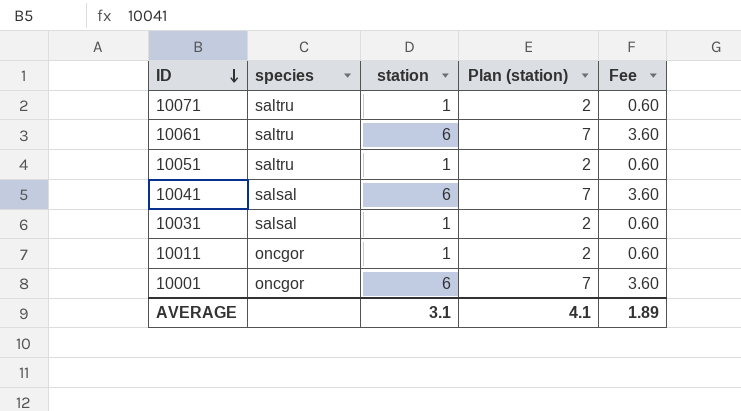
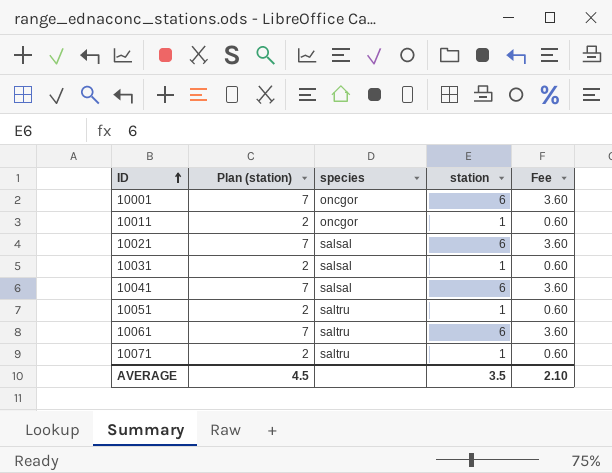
row order: ID descending -> ID ascending
column Plan (station) | position: 4 -> 2
row 10021: none -> 7 | salsal | 6 | 3.60
AVERAGE | Plan (station): 4.1 -> 4.5
AVERAGE | station: 3.1 -> 3.5
AVERAGE | Fee: 1.89 -> 2.10

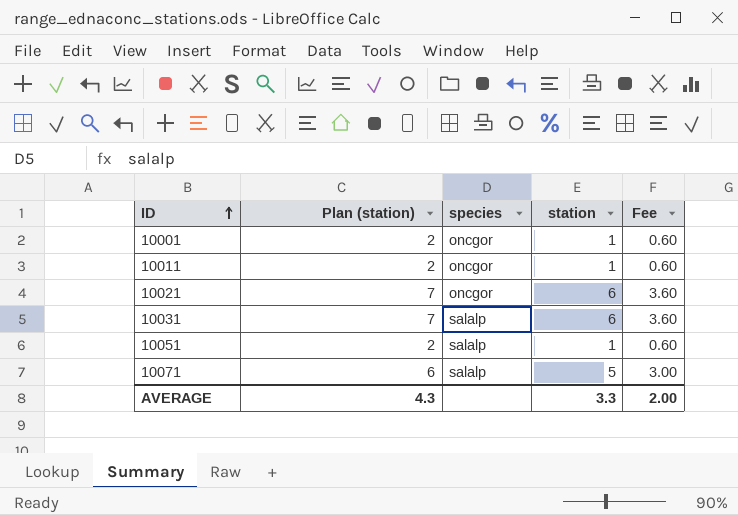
row 10041: 7 | salsal | 6 | 3.60 -> none
row 10061: 7 | saltru | 6 | 3.60 -> none
10001 | Plan (station): 7 -> 2
10001 | station: 6 -> 1
10001 | Fee: 3.60 -> 0.60
10021 | species: salsal -> oncgor
10031 | Plan (station): 2 -> 7
10031 | species: salsal -> salalp
10031 | station: 1 -> 6
10031 | Fee: 0.60 -> 3.60
10051 | species: saltru -> salalp
10071 | Plan (station): 2 -> 6
10071 | species: saltru -> salalp
10071 | station: 1 -> 5
10071 | Fee: 0.60 -> 3.00
AVERAGE | Plan (station): 4.5 -> 4.3
AVERAGE | station: 3.5 -> 3.3
AVERAGE | Fee: 2.10 -> 2.00

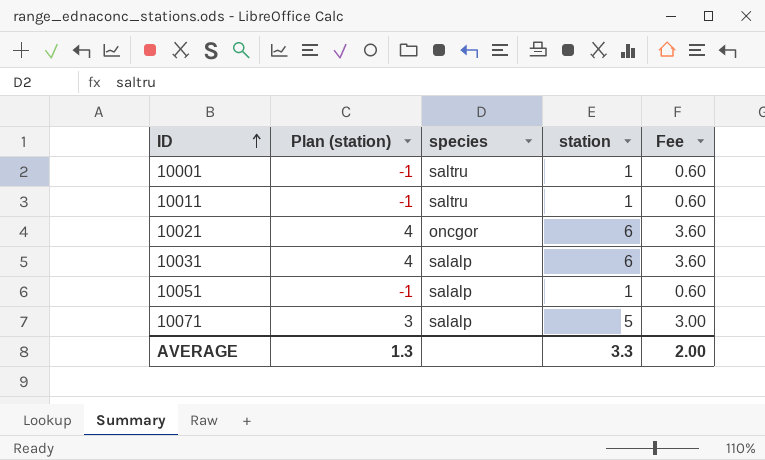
column Plan (station) | formula: [station] + 1 -> [station] - 2
10001 | species: oncgor -> saltru
10011 | species: oncgor -> saltru
AVERAGE | Plan (station): 4.3 -> 1.3

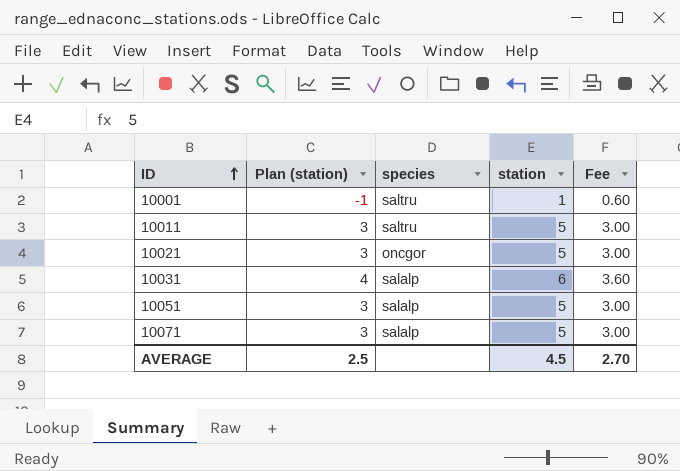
10011 | Plan (station): -1 -> 3
10011 | station: 1 -> 5
10011 | Fee: 0.60 -> 3.00
10021 | Plan (station): 4 -> 3
10021 | station: 6 -> 5
10021 | Fee: 3.60 -> 3.00
10051 | Plan (station): -1 -> 3
10051 | station: 1 -> 5
10051 | Fee: 0.60 -> 3.00
AVERAGE | Plan (station): 1.3 -> 2.5
AVERAGE | station: 3.3 -> 4.5
AVERAGE | Fee: 2.00 -> 2.70

